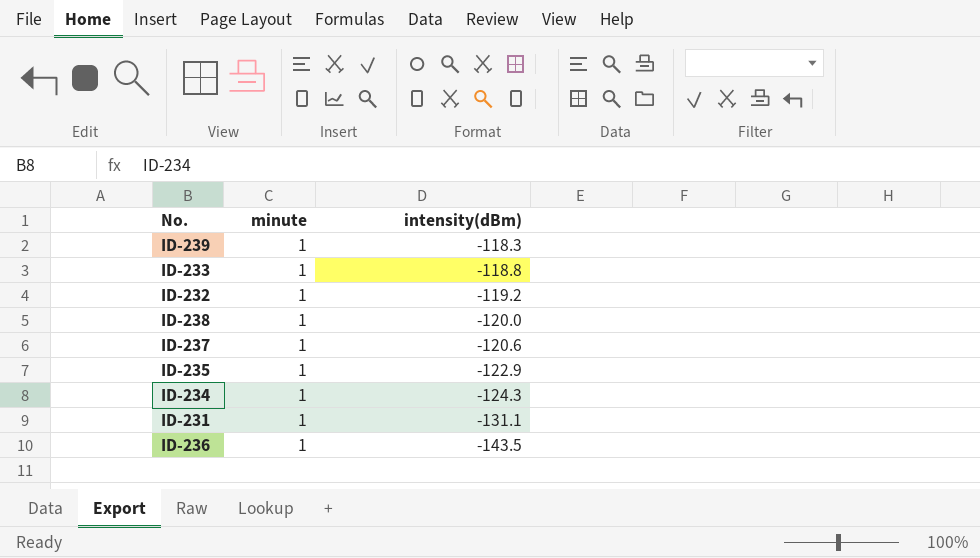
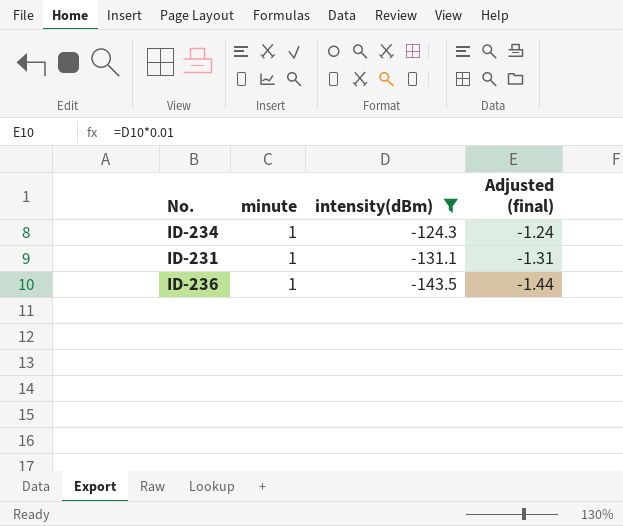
filter: none -> intensity(dBm) <= -124.3
column Adjusted (final) | formula: none -> [intensity(dBm)] * 0.01

